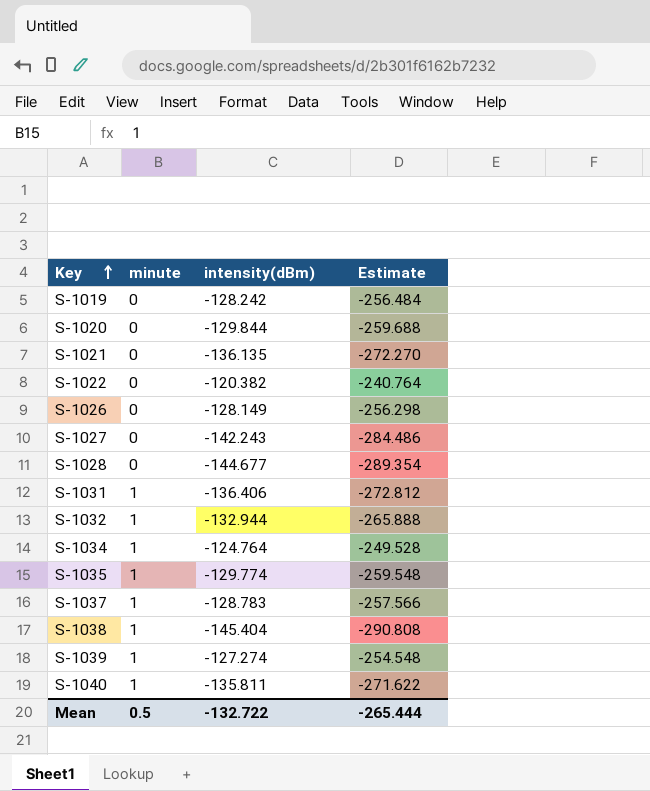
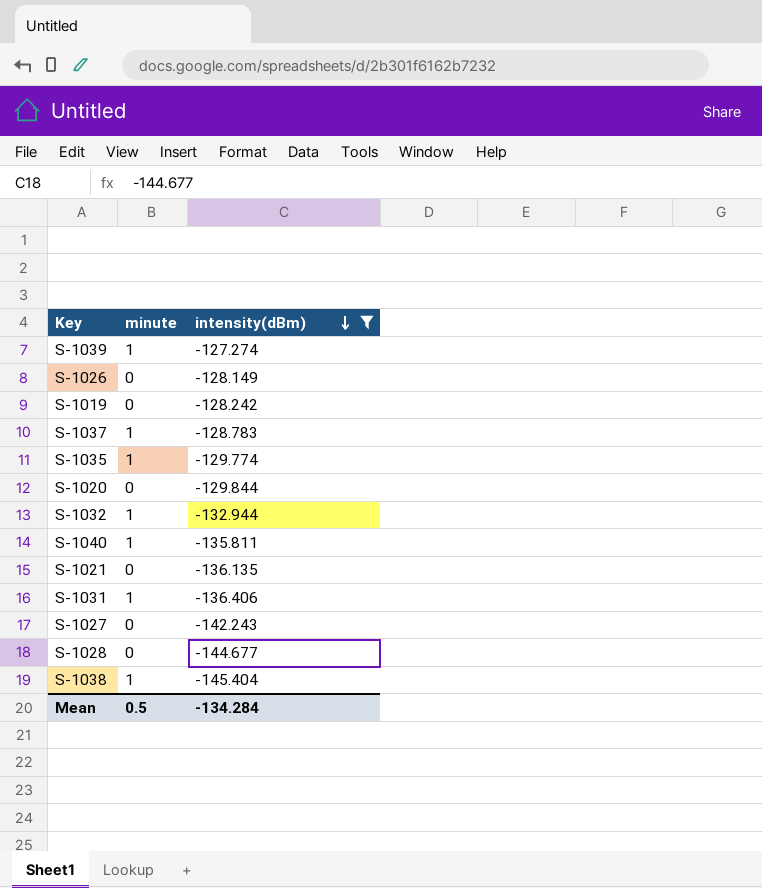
filter: none -> intensity(dBm) <= -127.274
row order: Key ascending -> intensity(dBm) descending
column Estimate | formula: [intensity(dBm)] * 2 -> none
Mean | intensity(dBm): -132.722 -> -134.284

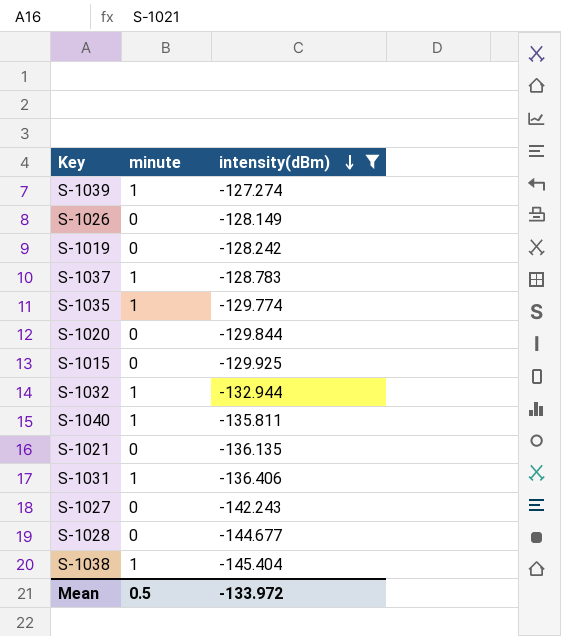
row S-1015: none -> 0 | -129.925
Mean | intensity(dBm): -134.284 -> -133.972

